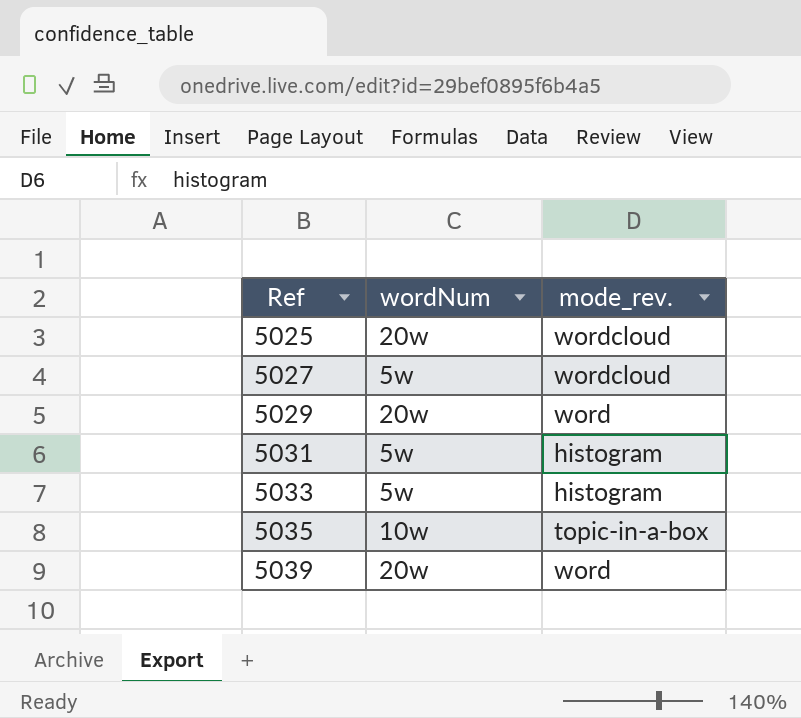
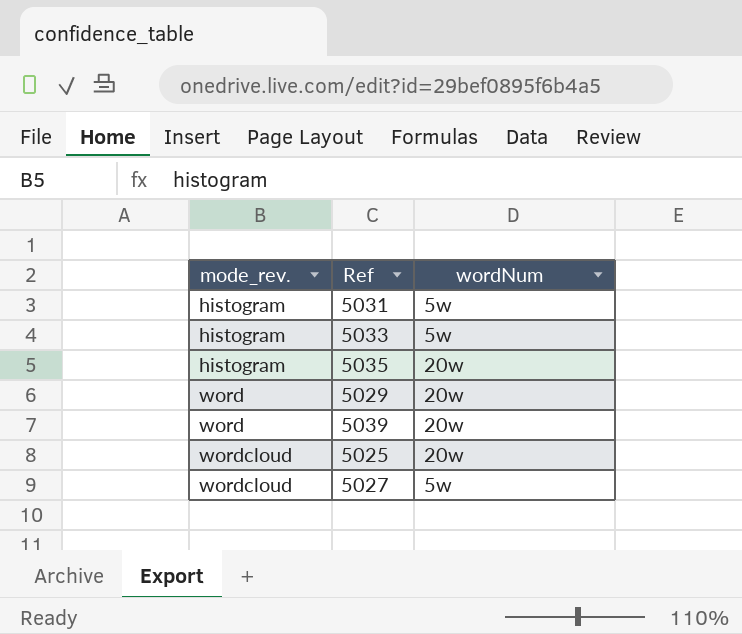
row order: Ref ascending -> mode_rev. ascending
column mode_rev. | position: 3 -> 1
5035 | mode_rev.: topic-in-a-box -> histogram
5035 | wordNum: 10w -> 20w

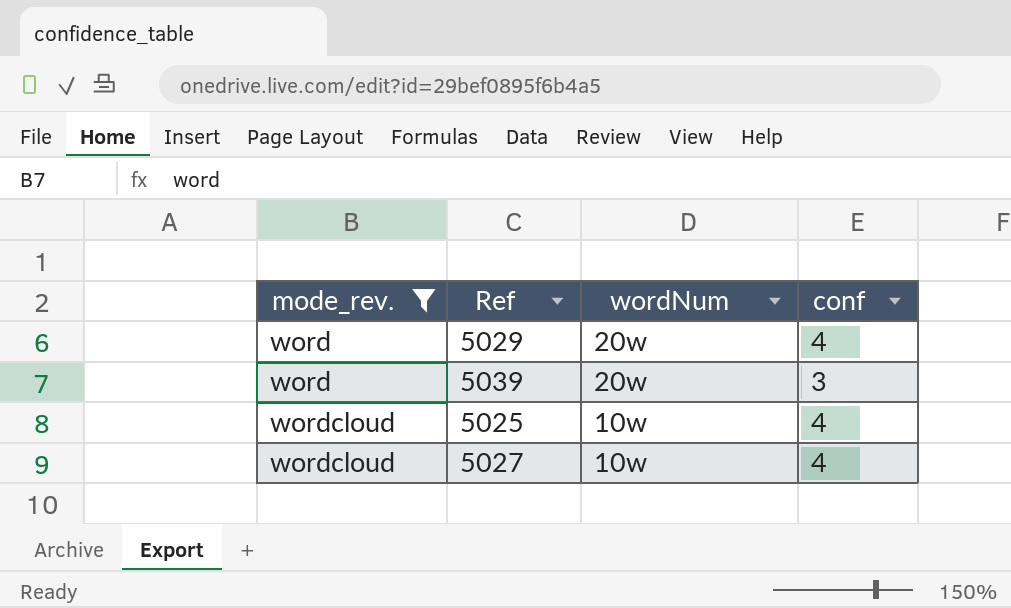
filter: none -> mode_rev. != histogram
column conf | position: none -> 4
5025 | wordNum: 20w -> 10w
5027 | wordNum: 5w -> 10w

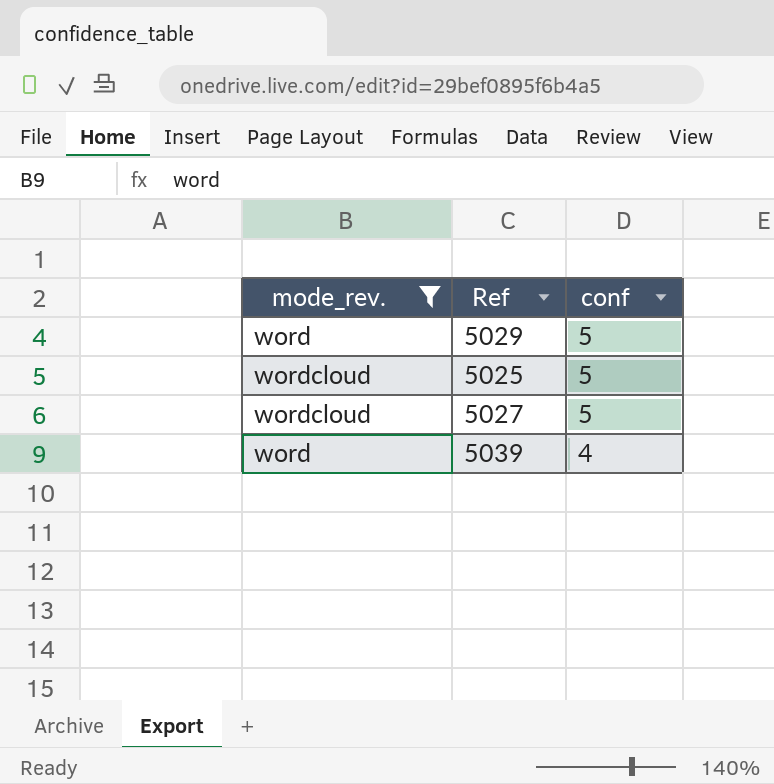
row order: mode_rev. ascending -> conf descending
column wordNum | position: 3 -> none
5029 | conf: 4 -> 5
5025 | conf: 4 -> 5
5027 | conf: 4 -> 5
5039 | conf: 3 -> 4

